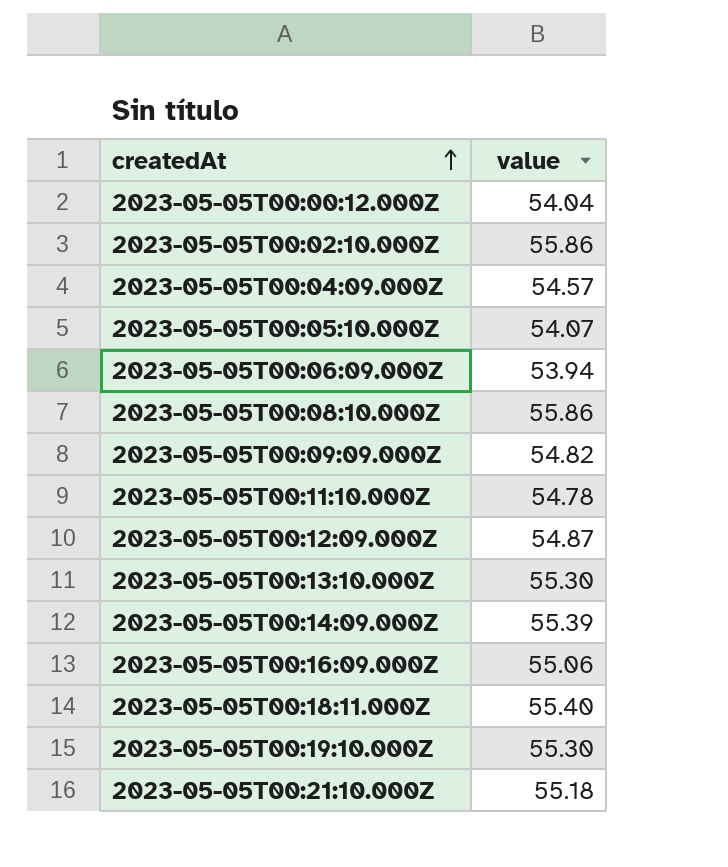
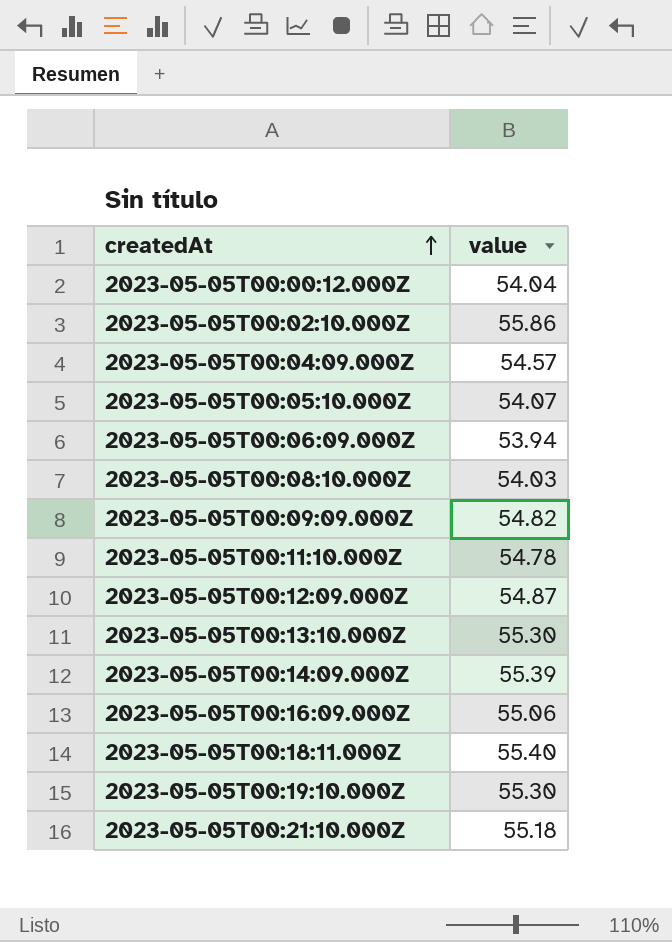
2023-05-05T00:08:10.000Z | value: 55.86 -> 54.03

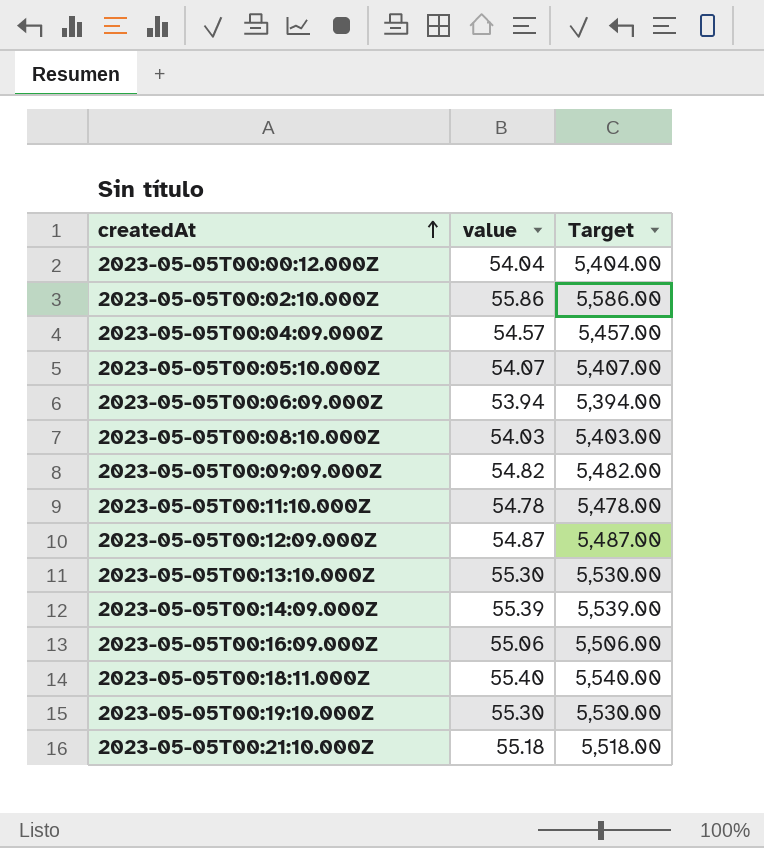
column Target | formula: none -> [value] * 100

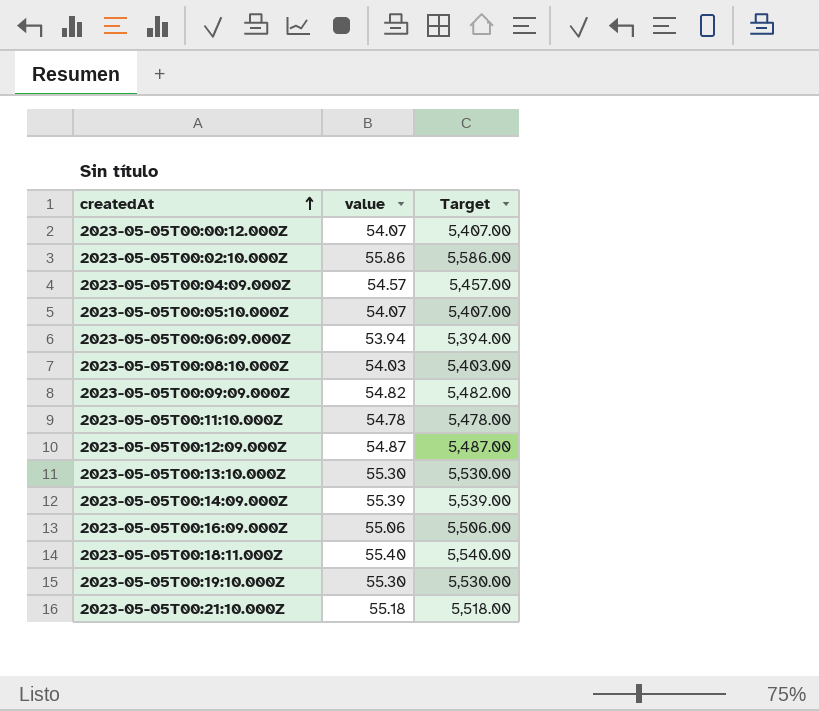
2023-05-05T00:00:12.000Z | value: 54.04 -> 54.07
2023-05-05T00:00:12.000Z | Target: 5,404.00 -> 5,407.00

